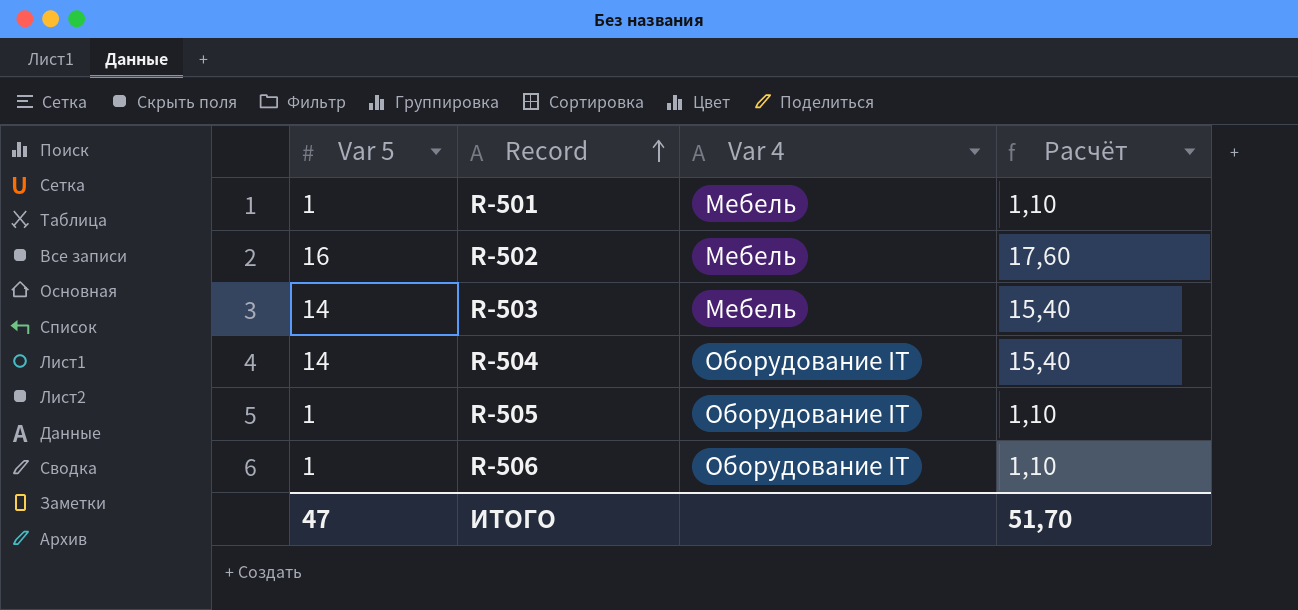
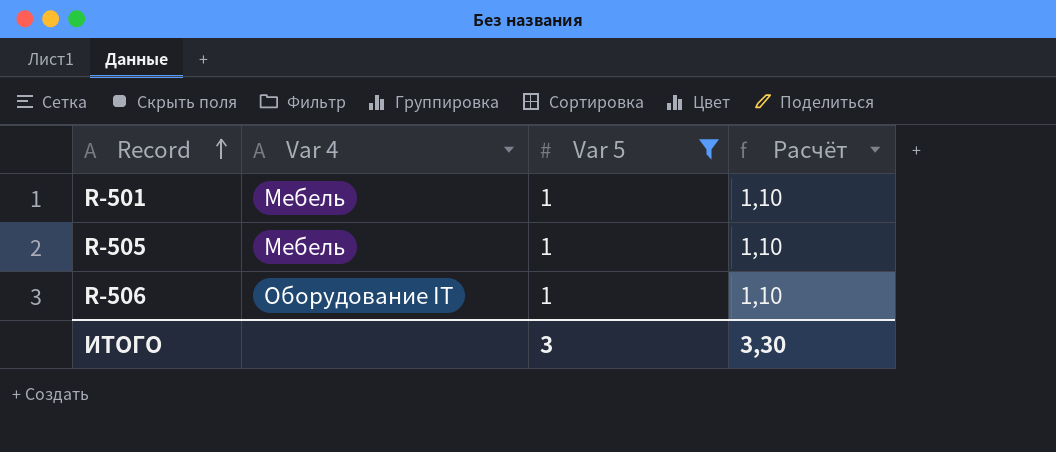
filter: none -> Var 5 = 1
column Var 5 | position: 1 -> 3
R-505 | Var 4: Оборудование IT -> Мебель
ИТОГО | Var 5: 47 -> 3
ИТОГО | Расчёт: 51,70 -> 3,30

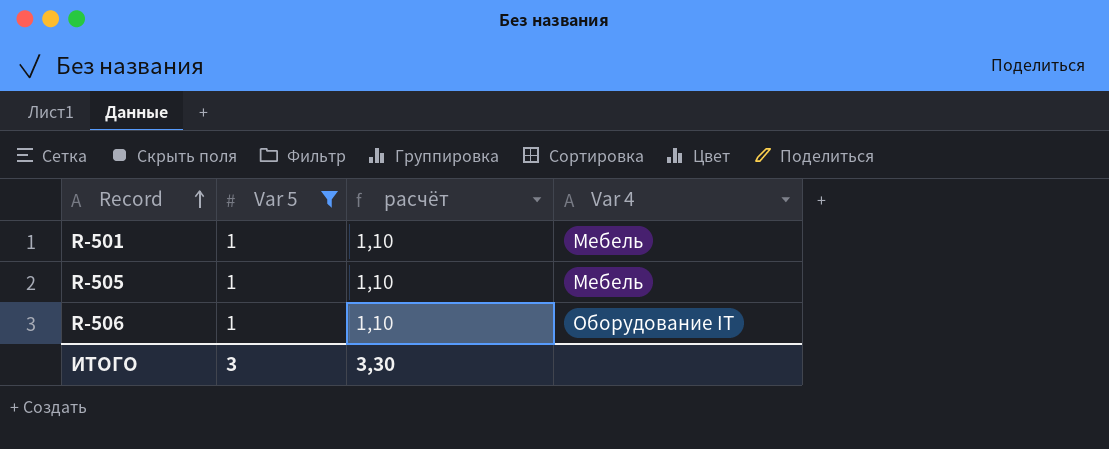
column name: Расчёт -> расчёт
column Var 4 | position: 2 -> 4

